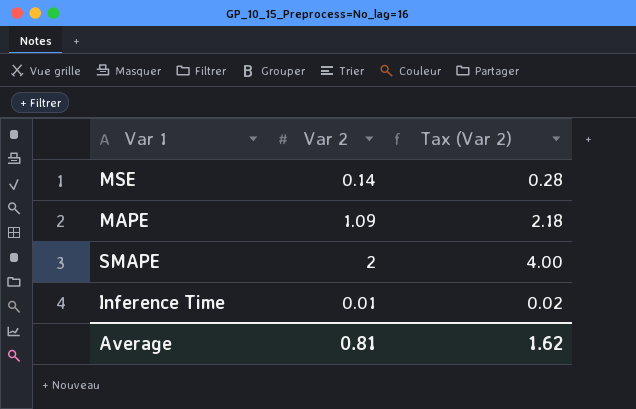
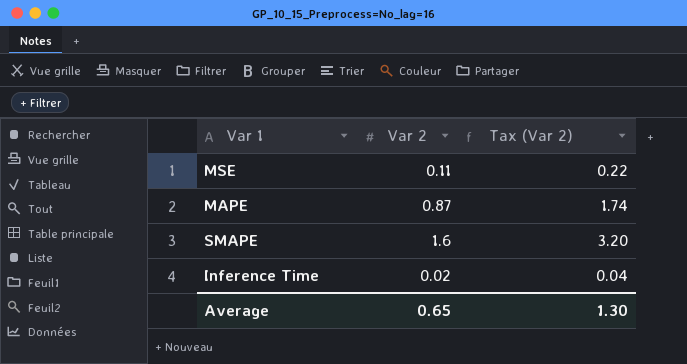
MSE | Var 2: 0.14 -> 0.11
MSE | Tax (Var 2): 0.28 -> 0.22
MAPE | Var 2: 1.09 -> 0.87
MAPE | Tax (Var 2): 2.18 -> 1.74
SMAPE | Var 2: 2 -> 1.6
SMAPE | Tax (Var 2): 4.00 -> 3.20
Inference Time | Var 2: 0.01 -> 0.02
Inference Time | Tax (Var 2): 0.02 -> 0.04
Average | Var 2: 0.81 -> 0.65
Average | Tax (Var 2): 1.62 -> 1.30

